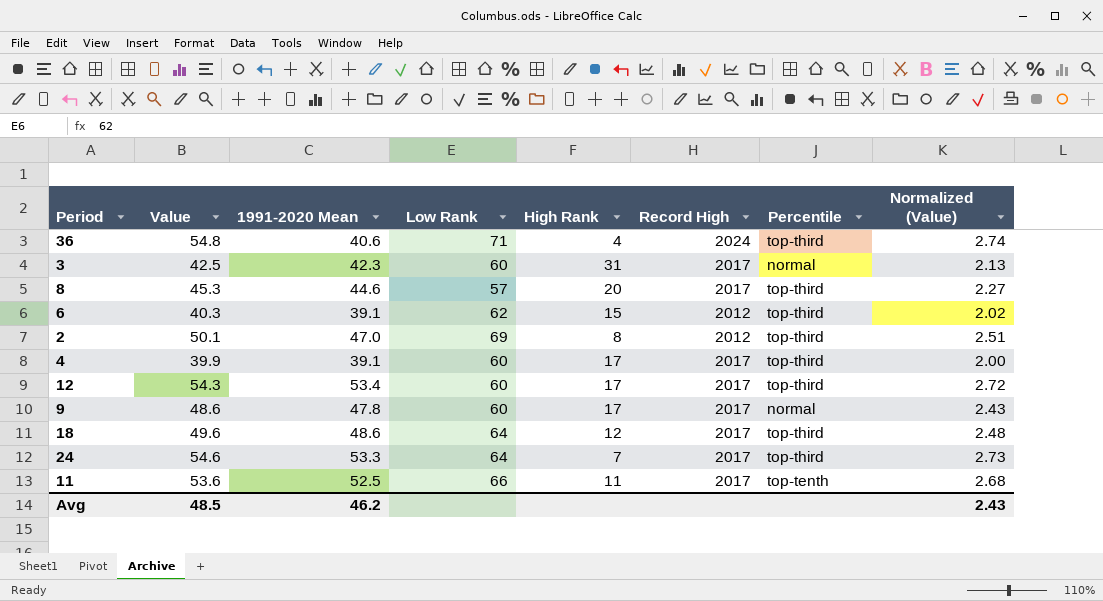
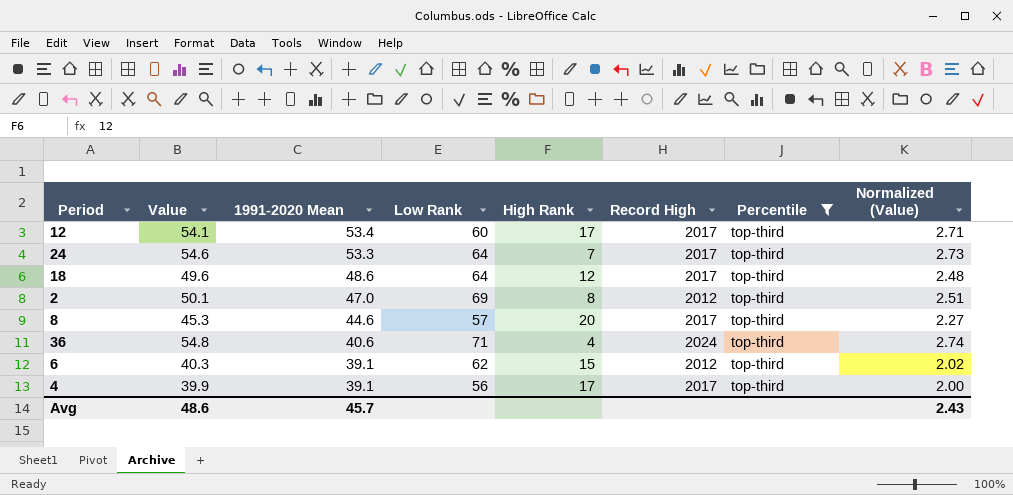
filter: none -> Percentile = top-third
row order: none -> 1991-2020 Mean descending
12 | Value: 54.3 -> 54.1
12 | Normalized (Value): 2.72 -> 2.71
4 | Low Rank: 60 -> 56
Avg | Value: 48.5 -> 48.6
Avg | 1991-2020 Mean: 46.2 -> 45.7

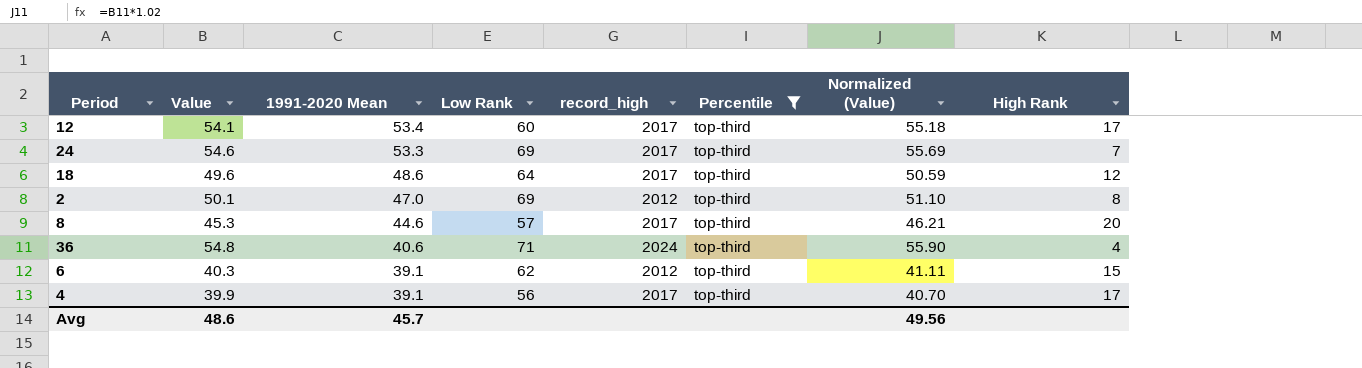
column name: Record High -> record_high
column Normalized (Value) | formula: [Value] * 0.05 -> [Value] * 1.02
column High Rank | position: 5 -> 8
24 | Low Rank: 64 -> 69
Avg | Normalized (Value): 2.43 -> 49.56

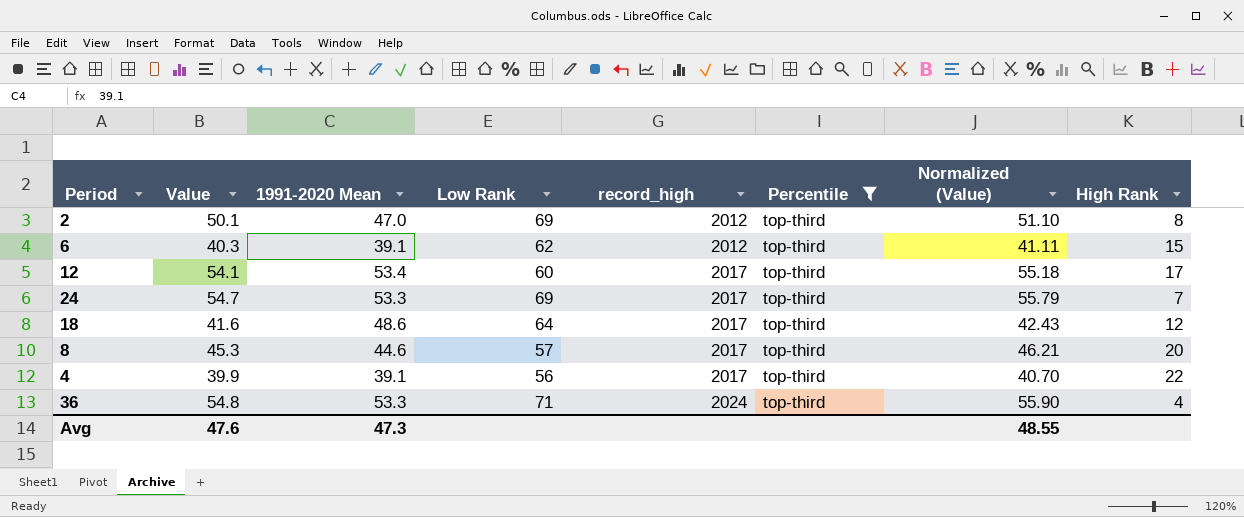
row order: 1991-2020 Mean descending -> record_high ascending
24 | Value: 54.6 -> 54.7
24 | Normalized (Value): 55.69 -> 55.79
18 | Value: 49.6 -> 41.6
18 | Normalized (Value): 50.59 -> 42.43
4 | High Rank: 17 -> 22
36 | 1991-2020 Mean: 40.6 -> 53.3
Avg | Value: 48.6 -> 47.6
Avg | 1991-2020 Mean: 45.7 -> 47.3
Avg | Normalized (Value): 49.56 -> 48.55

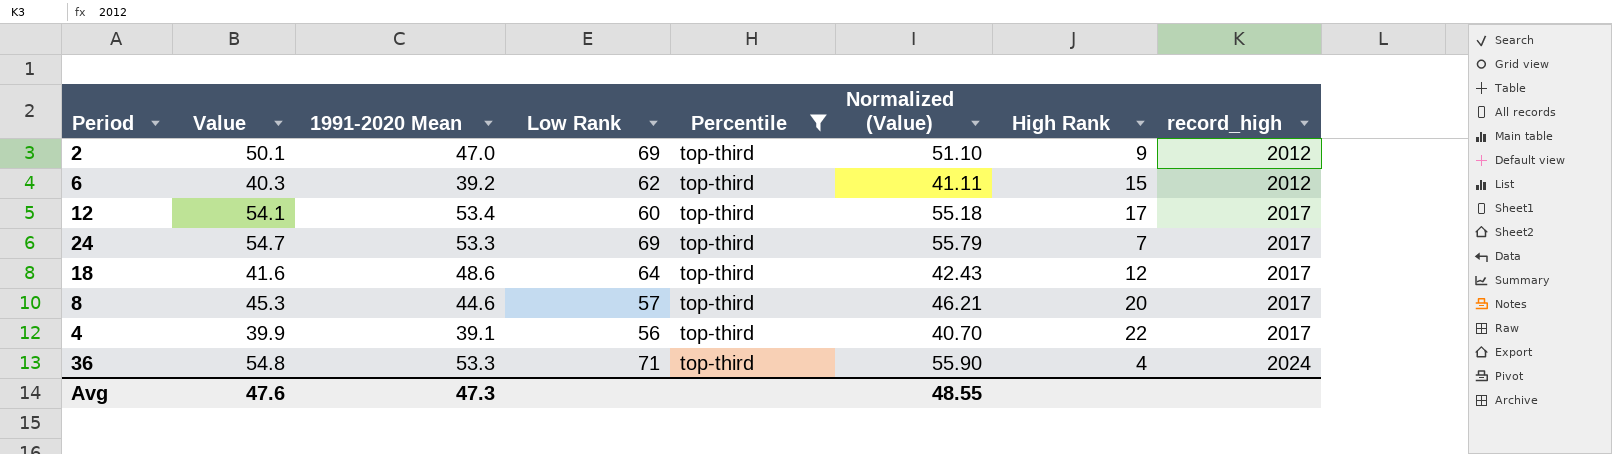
column record_high | position: 5 -> 8
2 | High Rank: 8 -> 9
6 | 1991-2020 Mean: 39.1 -> 39.2

